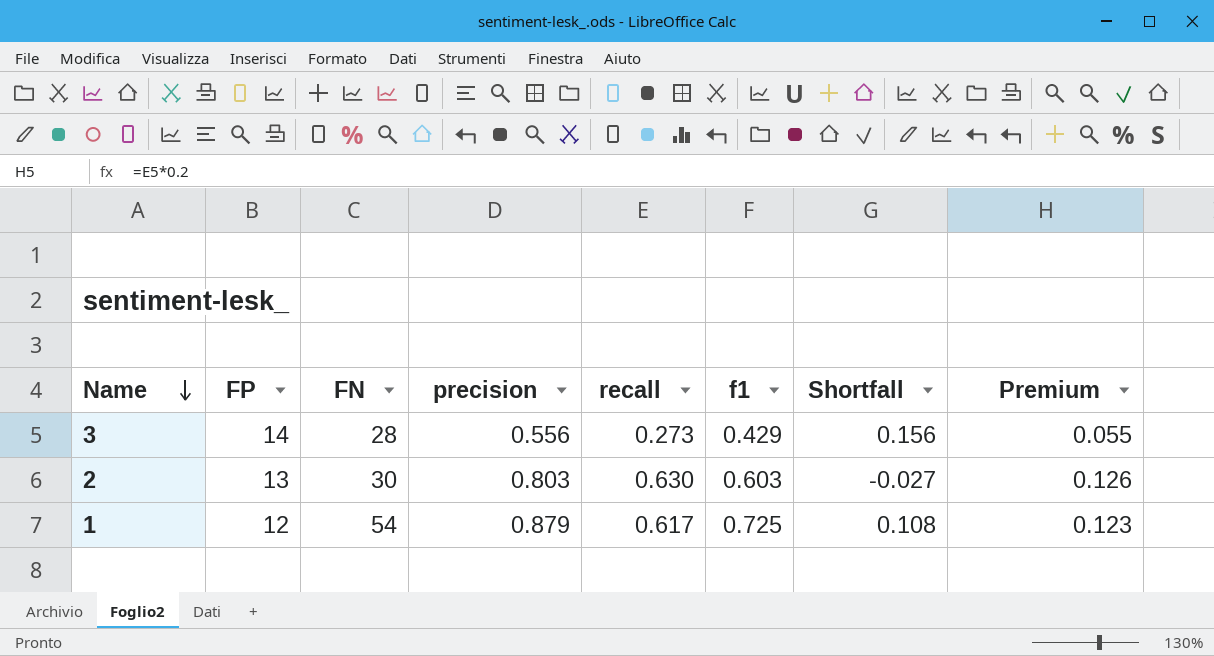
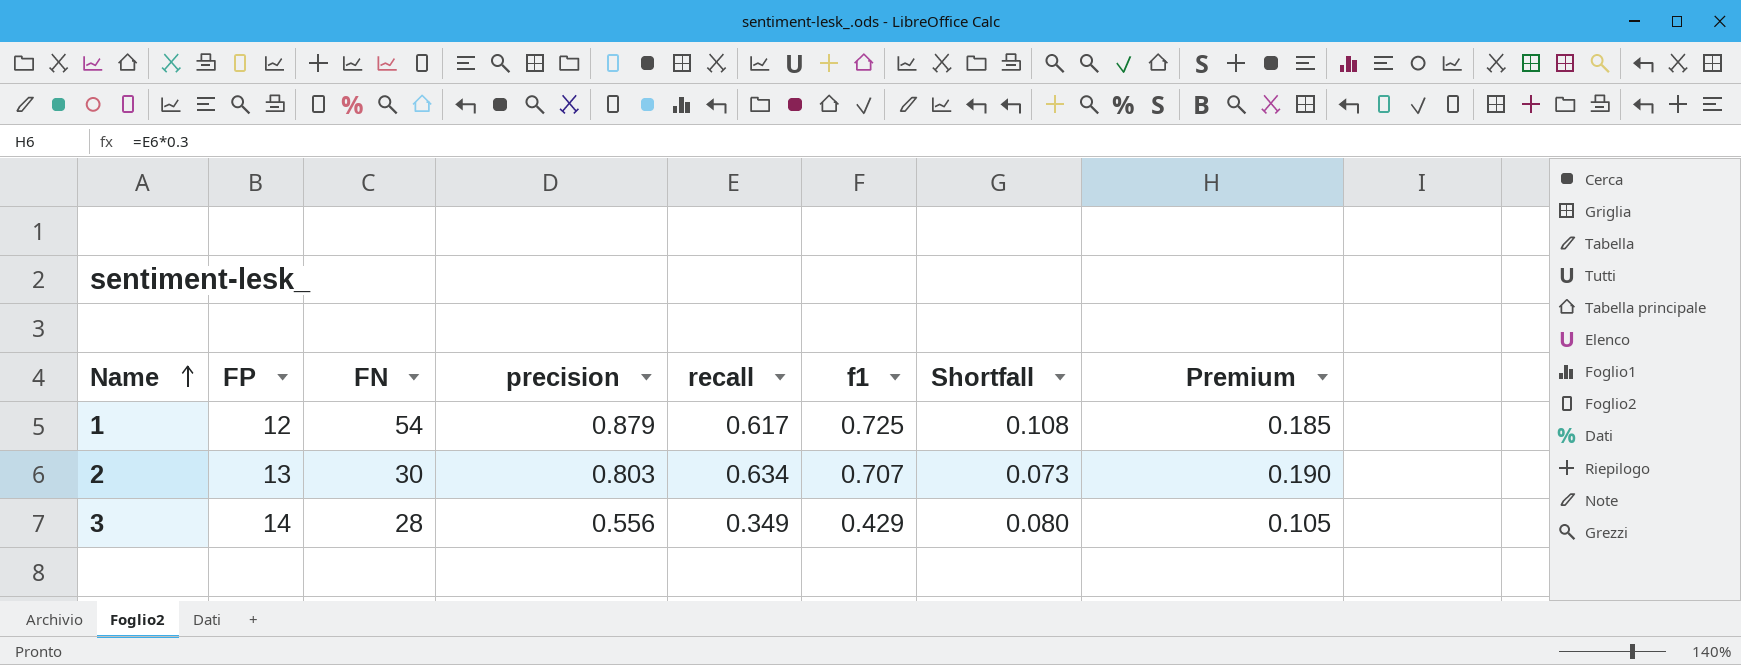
row order: Name descending -> Name ascending
column Premium | formula: [recall] * 0.2 -> [recall] * 0.3
2 | recall: 0.630 -> 0.634
2 | f1: 0.603 -> 0.707
2 | Shortfall: -0.027 -> 0.073
3 | recall: 0.273 -> 0.349
3 | Shortfall: 0.156 -> 0.080

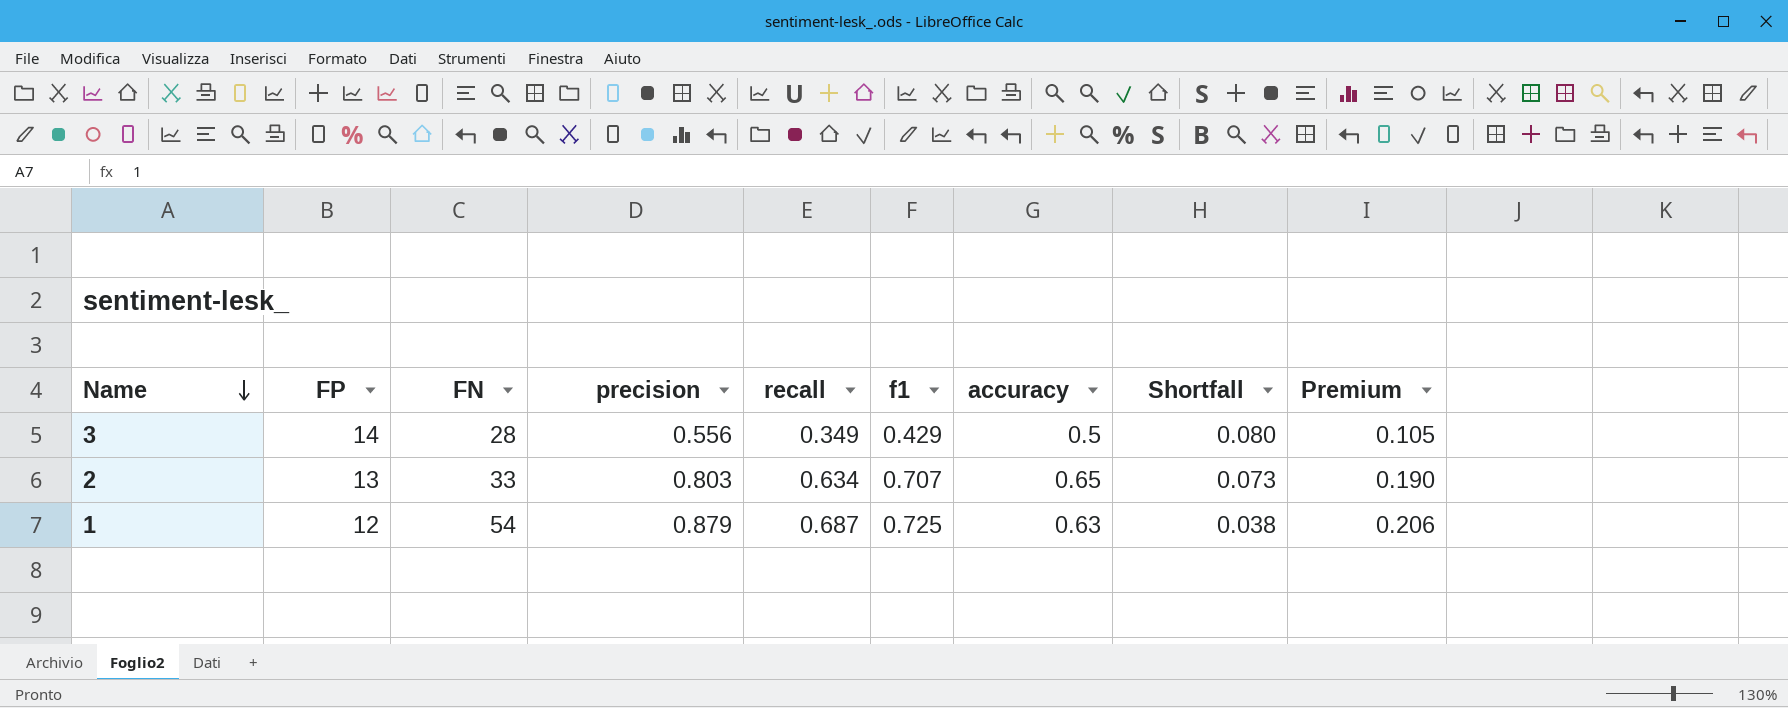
row order: Name ascending -> Name descending
column accuracy | position: none -> 7
2 | FN: 30 -> 33
1 | recall: 0.617 -> 0.687
1 | Shortfall: 0.108 -> 0.038
1 | Premium: 0.185 -> 0.206

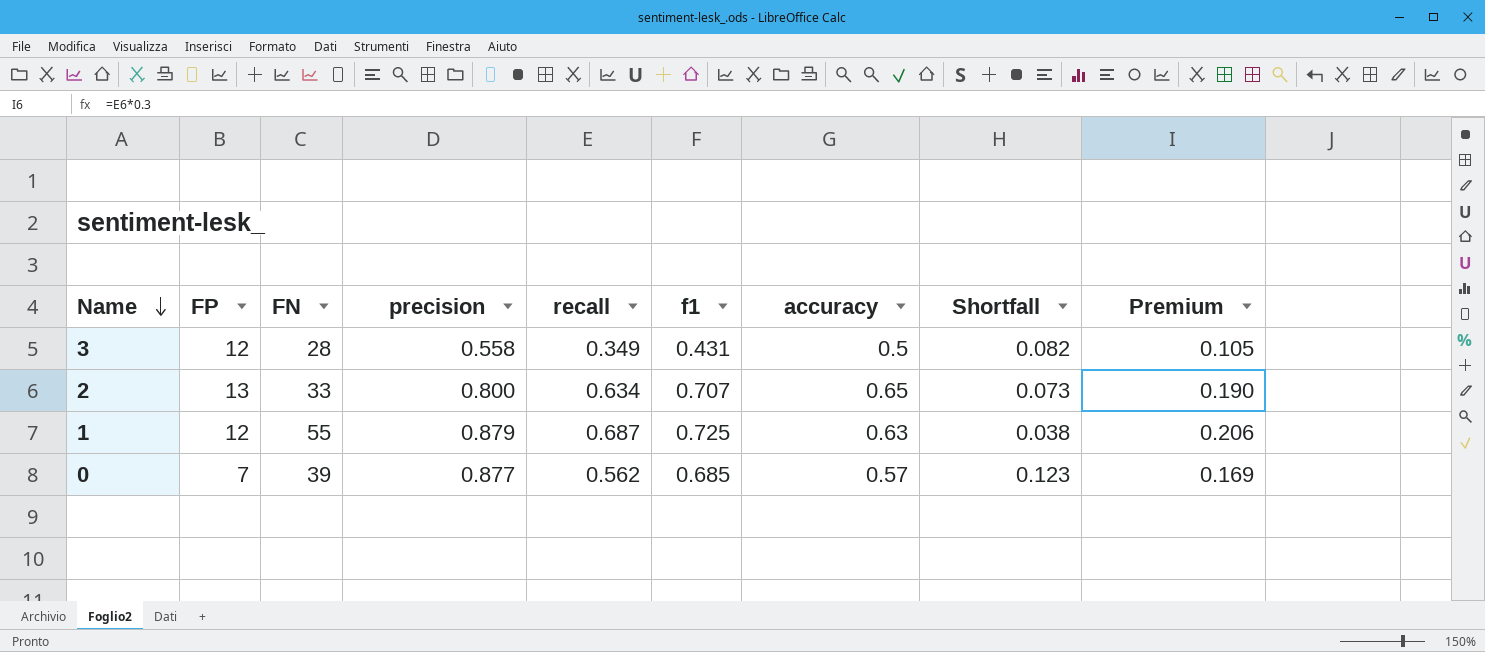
3 | FP: 14 -> 12
3 | precision: 0.556 -> 0.558
3 | f1: 0.429 -> 0.431
3 | Shortfall: 0.080 -> 0.082
2 | precision: 0.803 -> 0.800
1 | FN: 54 -> 55
row 0: none -> 7 | 39 | 0.877 | 0.562 | 0.685 | 0.57 | 0.123 | 0.169

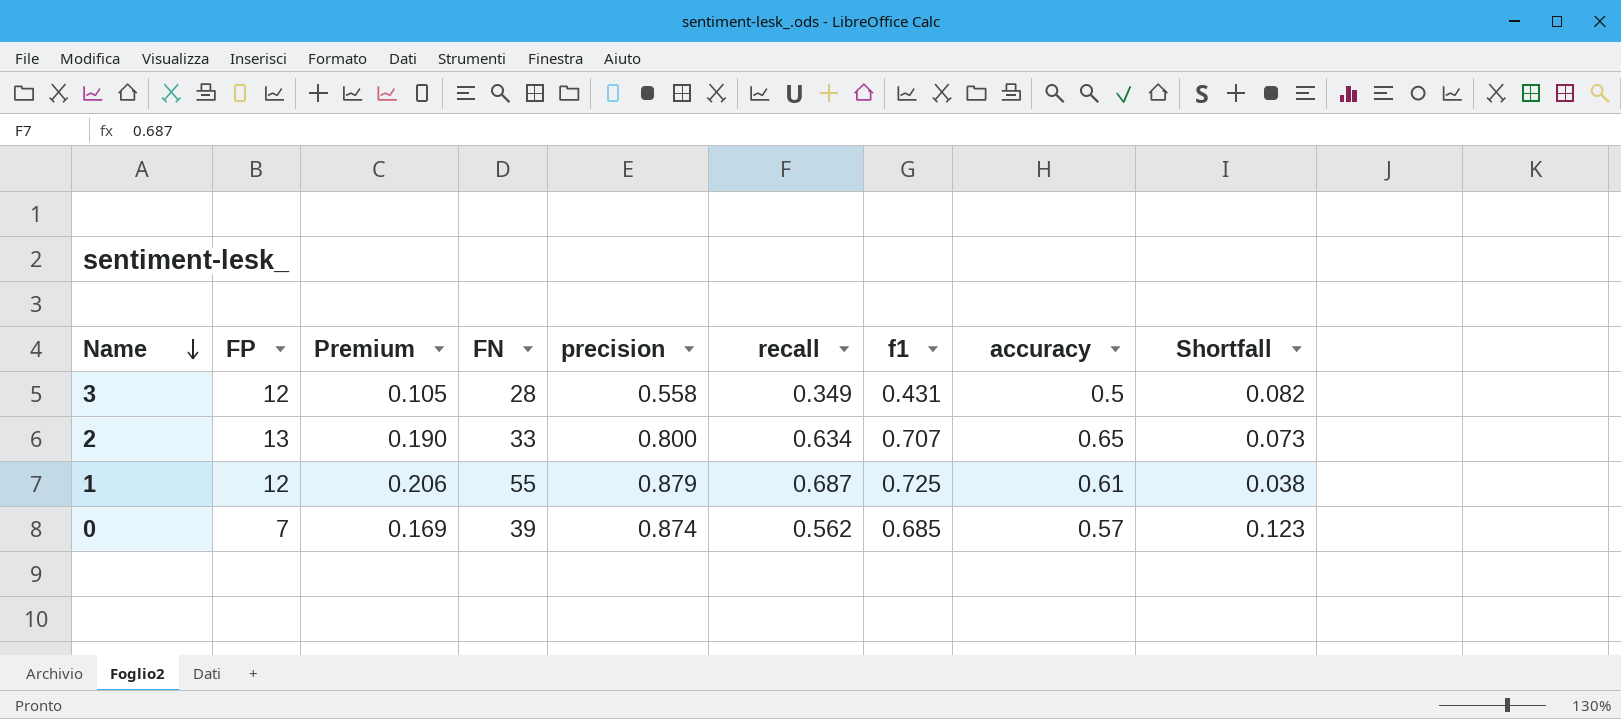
column Premium | position: 9 -> 3
1 | accuracy: 0.63 -> 0.61
0 | precision: 0.877 -> 0.874

